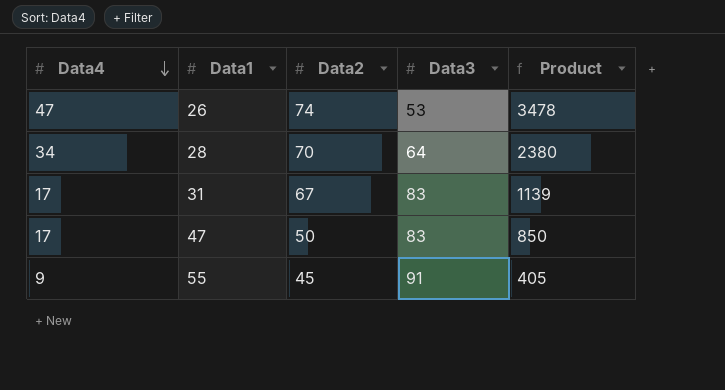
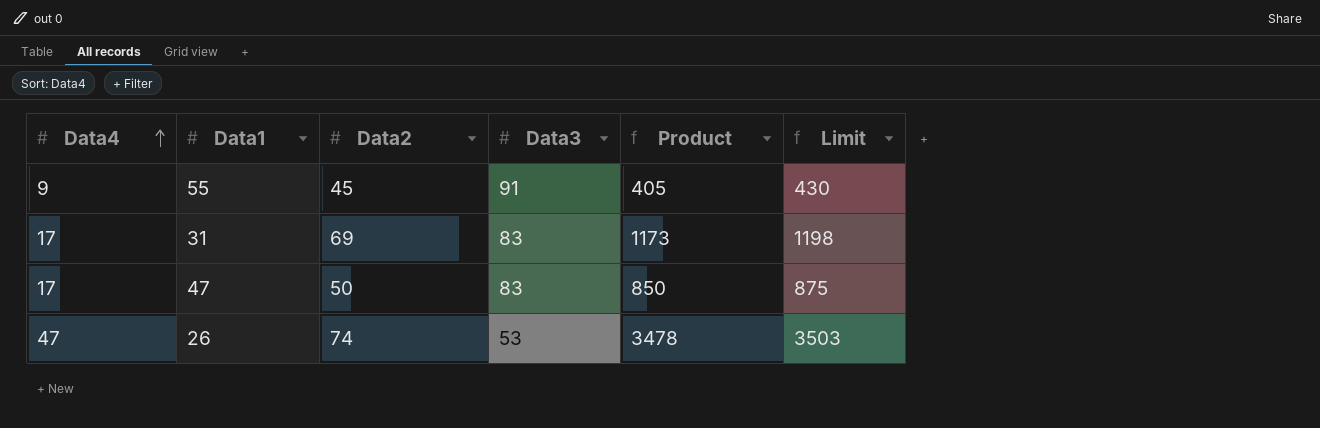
row order: Data4 descending -> Data4 ascending
column Limit | formula: none -> [Product] + 25
row 28: 34 | 70 | 64 | 2380 -> none
31 | Data2: 67 -> 69
31 | Product: 1139 -> 1173

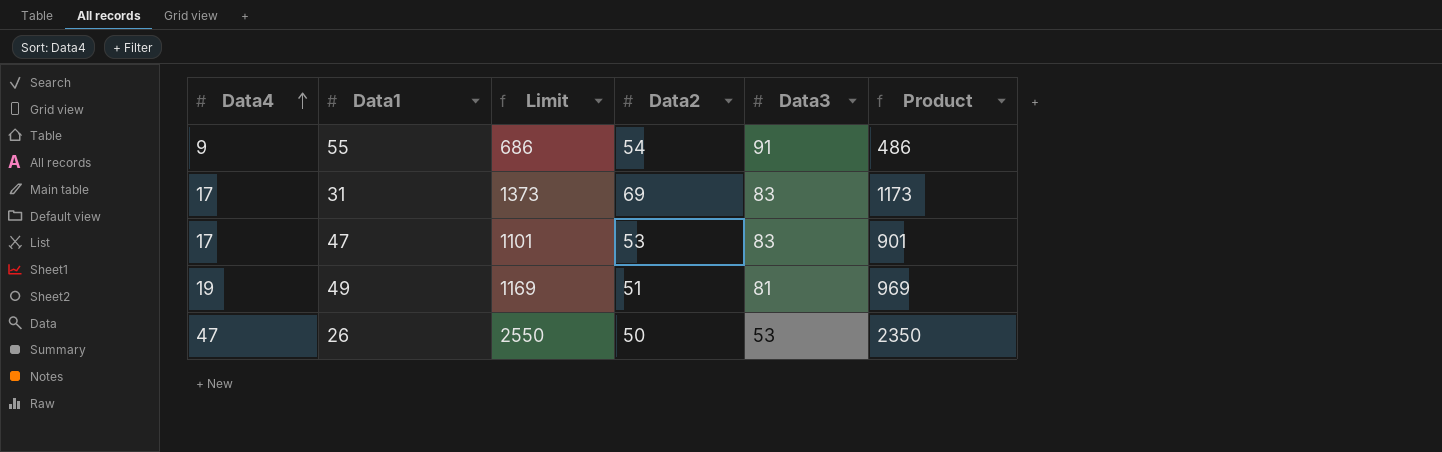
column Limit | formula: [Product] + 25 -> [Product] + 200
column Limit | position: 6 -> 3
55 | Data2: 45 -> 54
55 | Product: 405 -> 486
47 | Data2: 50 -> 53
47 | Product: 850 -> 901
row 49: none -> 19 | 1169 | 51 | 81 | 969
26 | Data2: 74 -> 50
26 | Product: 3478 -> 2350

